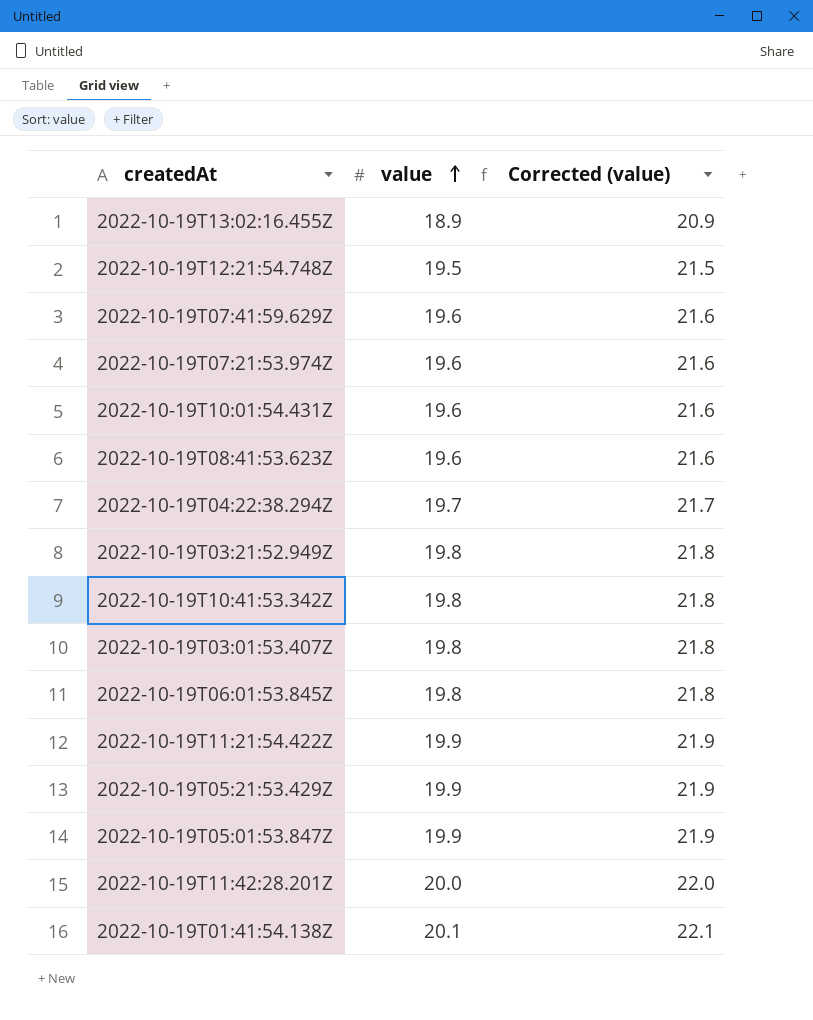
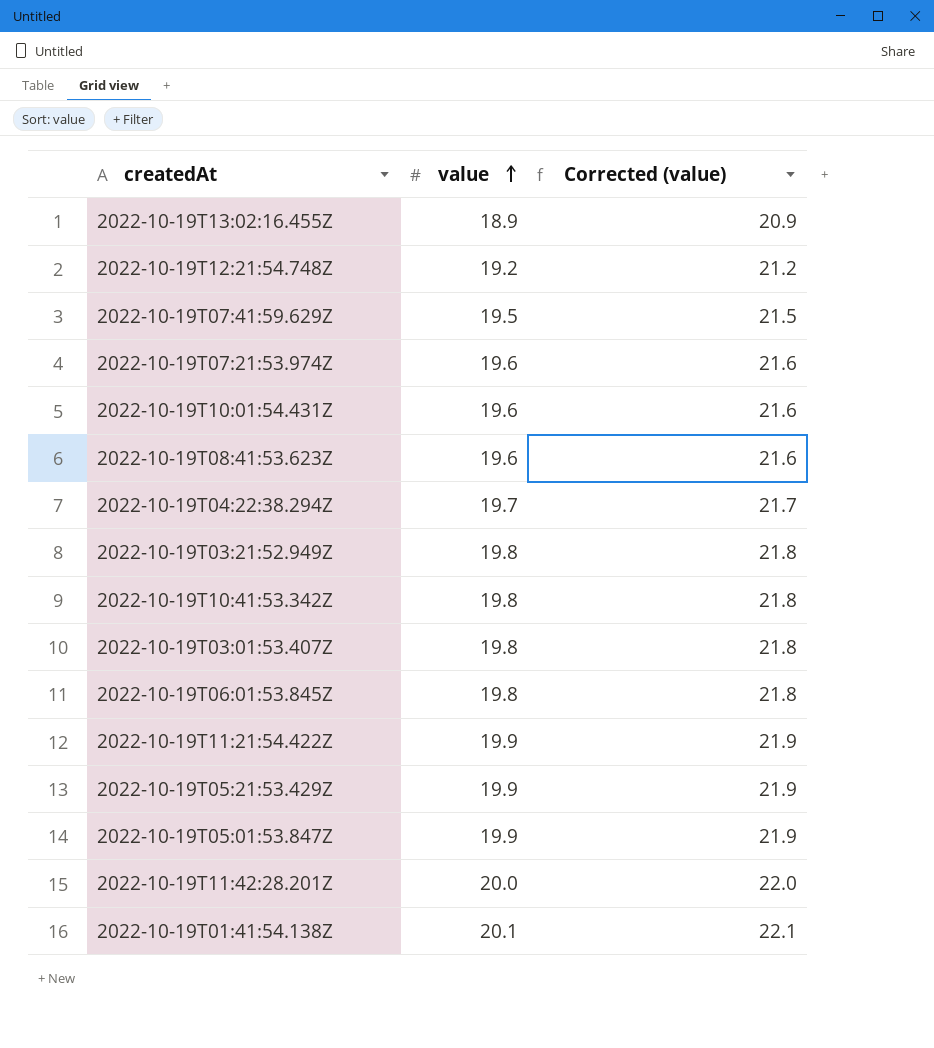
2022-10-19T12:21:54.748Z | value: 19.5 -> 19.2
2022-10-19T12:21:54.748Z | Corrected (value): 21.5 -> 21.2
2022-10-19T07:41:59.629Z | value: 19.6 -> 19.5
2022-10-19T07:41:59.629Z | Corrected (value): 21.6 -> 21.5

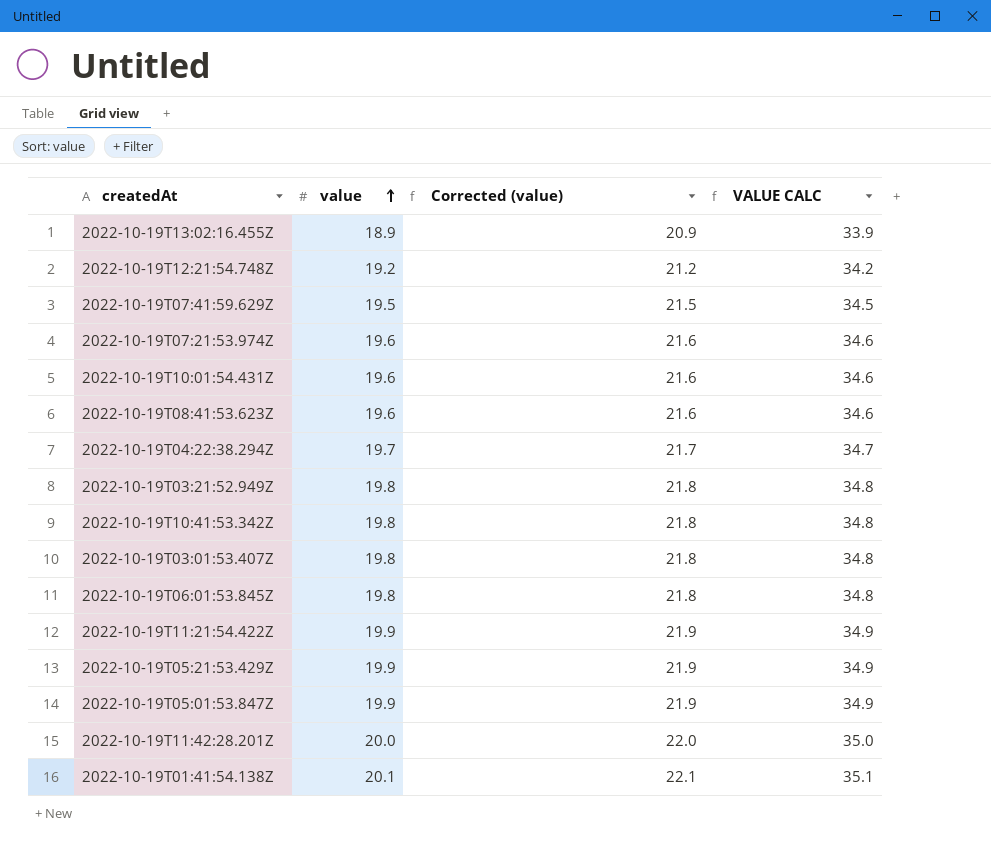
column VALUE CALC | formula: none -> [value] + 15

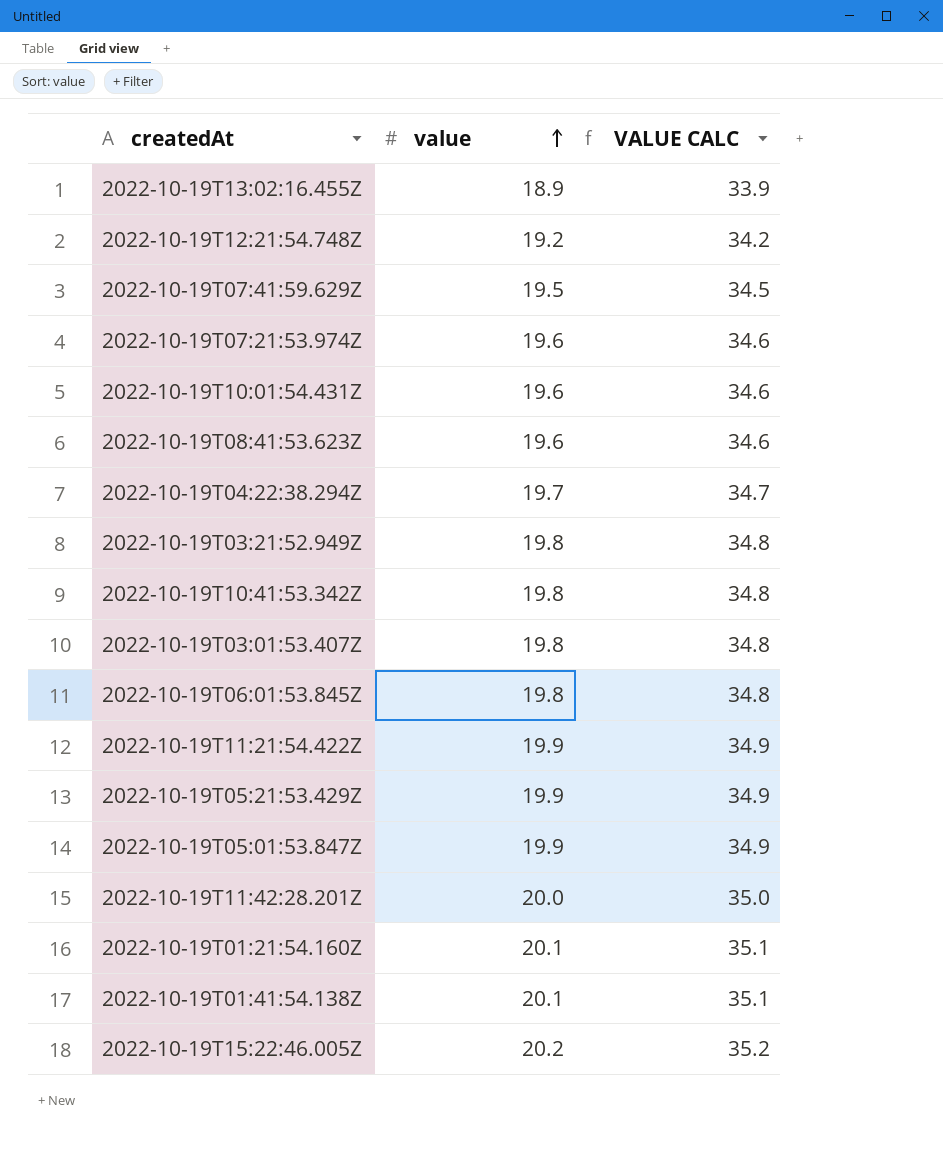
column Corrected (value) | formula: [value] + 2 -> none
row 2022-10-19T01:21:54.160Z: none -> 20.1 | 35.1
row 2022-10-19T15:22:46.005Z: none -> 20.2 | 35.2

